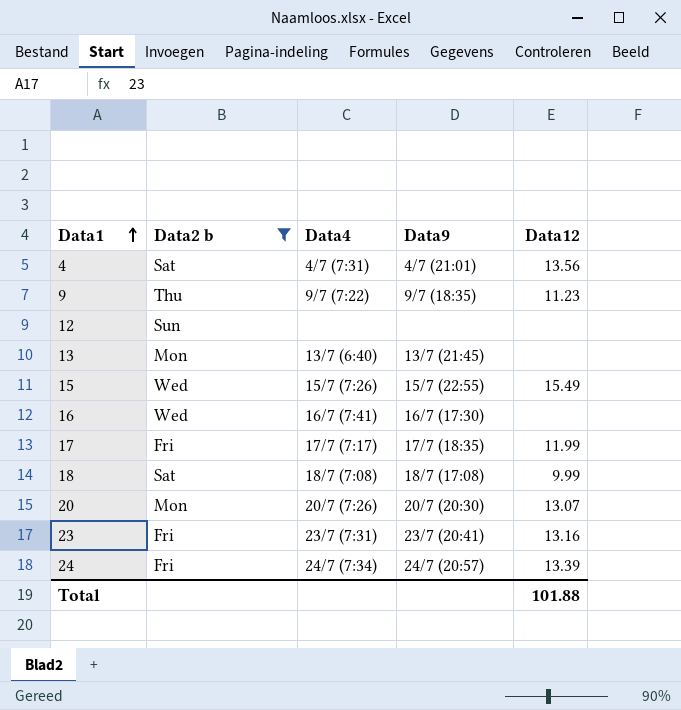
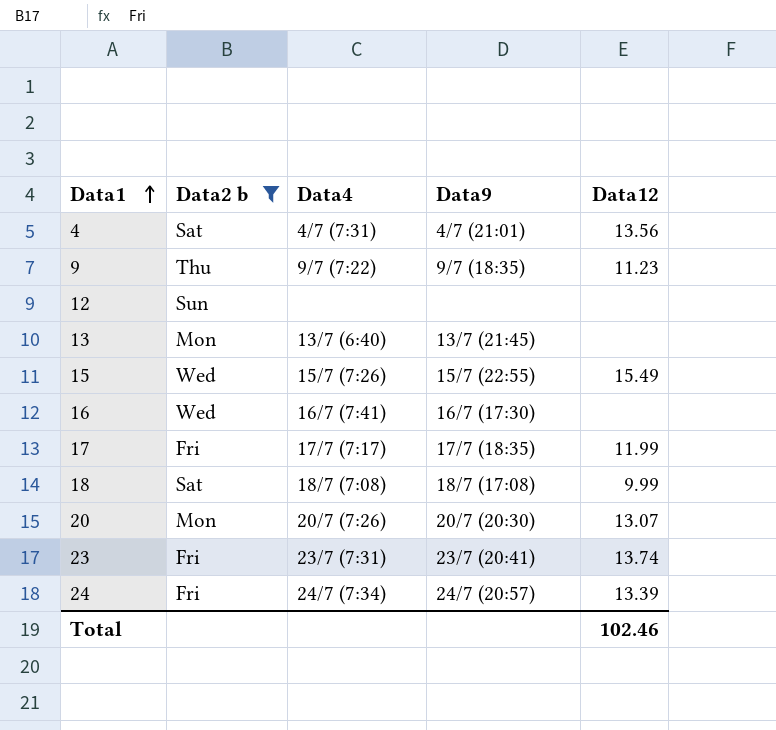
23 | Data12: 13.16 -> 13.74
Total | Data12: 101.88 -> 102.46

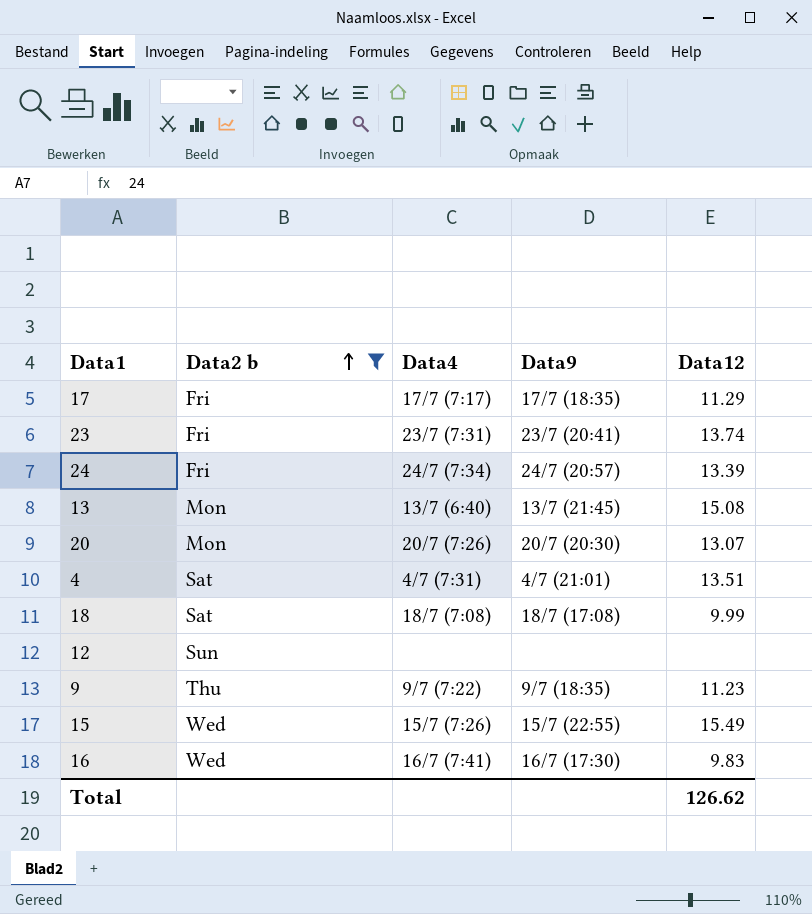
row order: Data1 ascending -> Data2 b ascending
17 | Data12: 11.99 -> 11.29
13 | Data12: none -> 15.08
4 | Data12: 13.56 -> 13.51
16 | Data12: none -> 9.83
Total | Data12: 102.46 -> 126.62

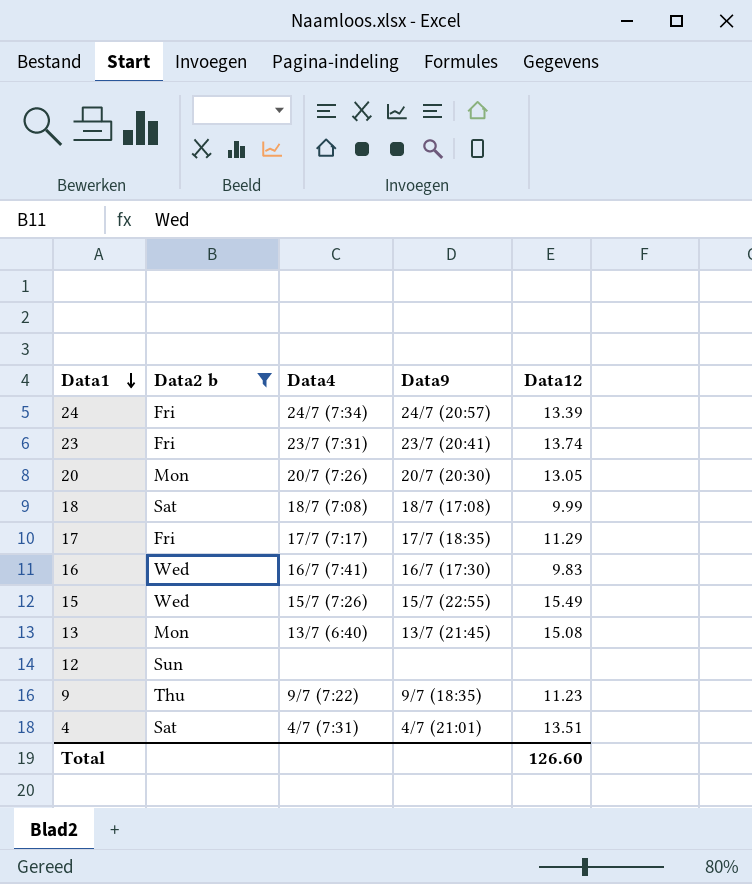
row order: Data2 b ascending -> Data1 descending
20 | Data12: 13.07 -> 13.05
Total | Data12: 126.62 -> 126.60

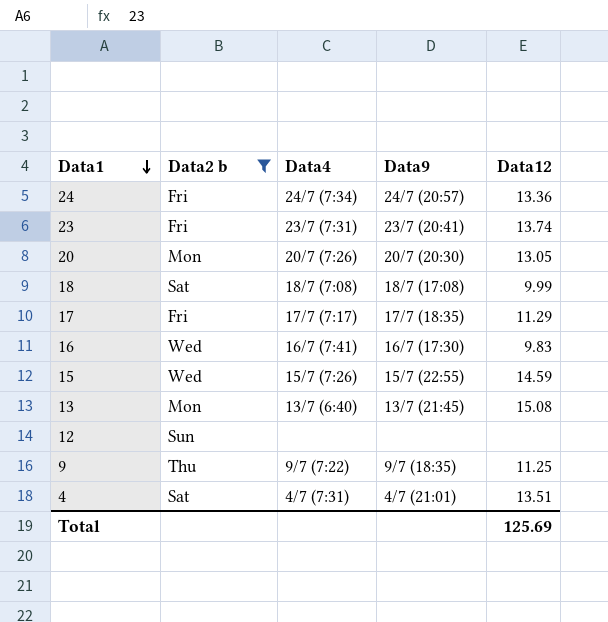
24 | Data12: 13.39 -> 13.36
15 | Data12: 15.49 -> 14.59
9 | Data12: 11.23 -> 11.25
Total | Data12: 126.60 -> 125.69

